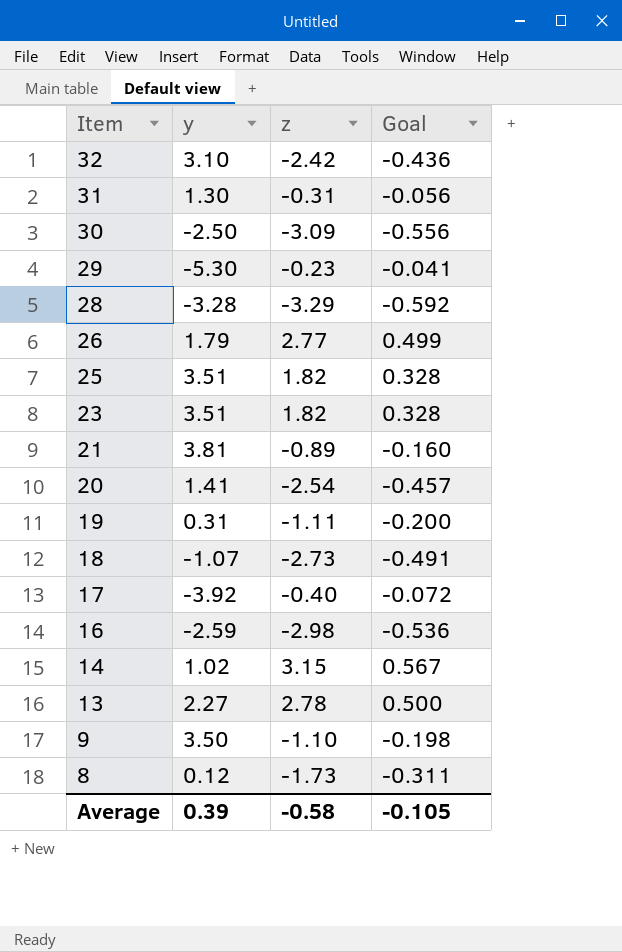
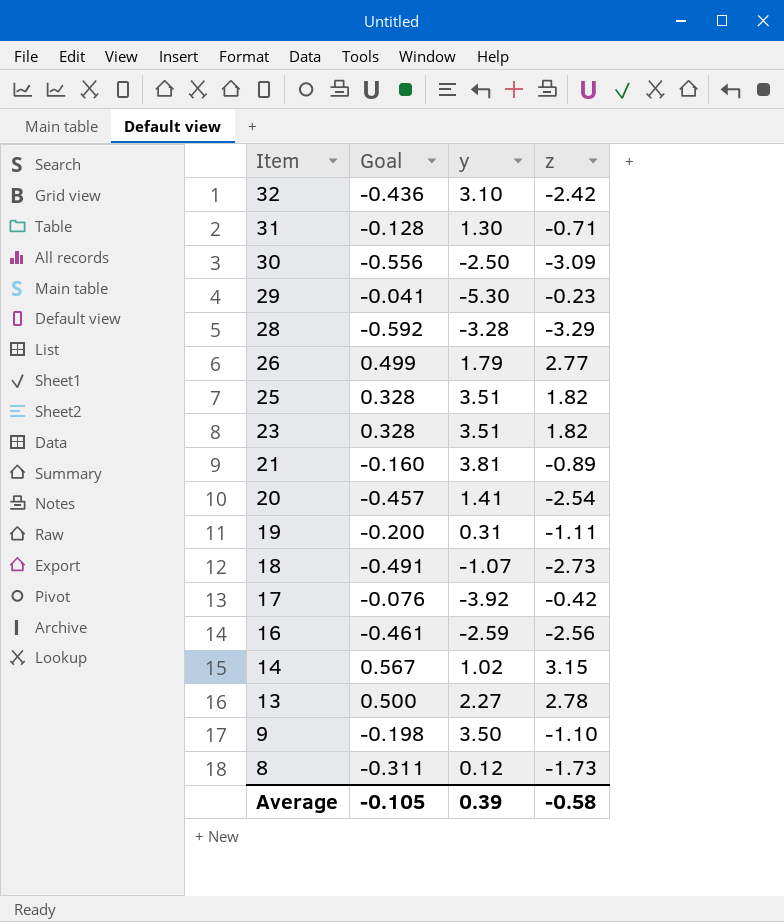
column Goal | position: 4 -> 2
31 | Goal: -0.056 -> -0.128
31 | z: -0.31 -> -0.71
17 | Goal: -0.072 -> -0.076
17 | z: -0.40 -> -0.42
16 | Goal: -0.536 -> -0.461
16 | z: -2.98 -> -2.56

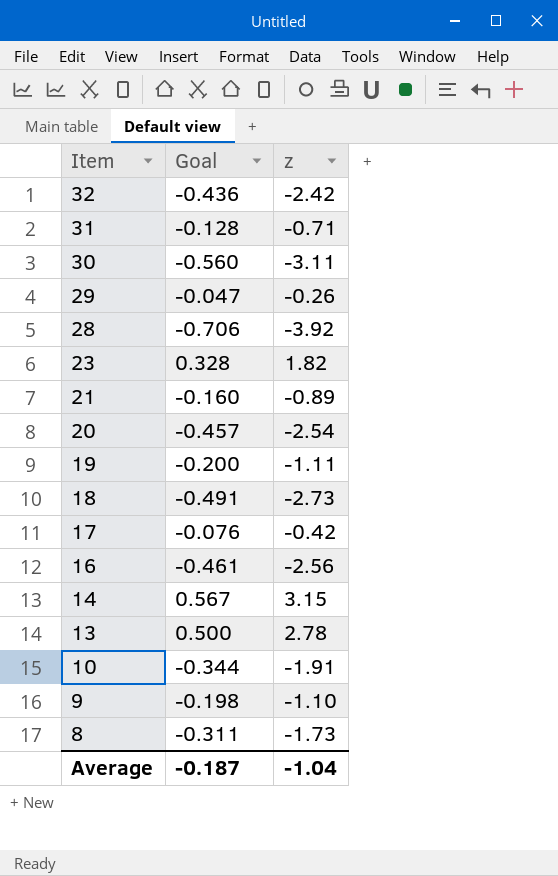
column y | position: 3 -> none
row 26: 0.499 | 1.79 | 2.77 -> none
row 25: 0.328 | 3.51 | 1.82 -> none
30 | Goal: -0.556 -> -0.560
30 | z: -3.09 -> -3.11
29 | Goal: -0.041 -> -0.047
29 | z: -0.23 -> -0.26
28 | Goal: -0.592 -> -0.706
28 | z: -3.29 -> -3.92
row 10: none -> -0.344 | -1.91
Average | Goal: -0.105 -> -0.187
Average | z: -0.58 -> -1.04

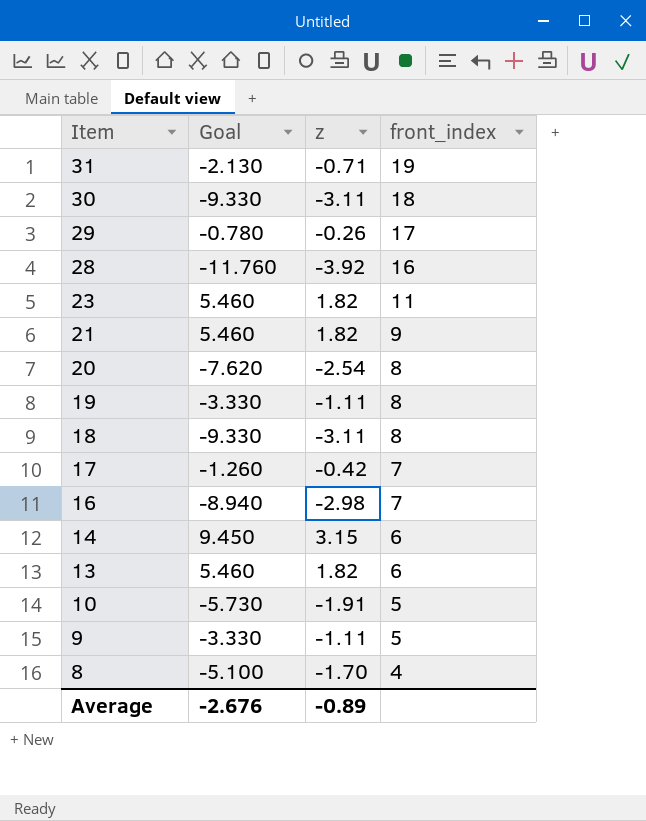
column Goal | formula: [z] * 0.18 -> [z] * 3
column front_index | position: none -> 4
row 32: -0.436 | -2.42 -> none
21 | z: -0.89 -> 1.82
18 | z: -2.73 -> -3.11
16 | z: -2.56 -> -2.98
13 | z: 2.78 -> 1.82
9 | z: -1.10 -> -1.11
8 | z: -1.73 -> -1.70
Average | Goal: -0.187 -> -2.676
Average | z: -1.04 -> -0.89

